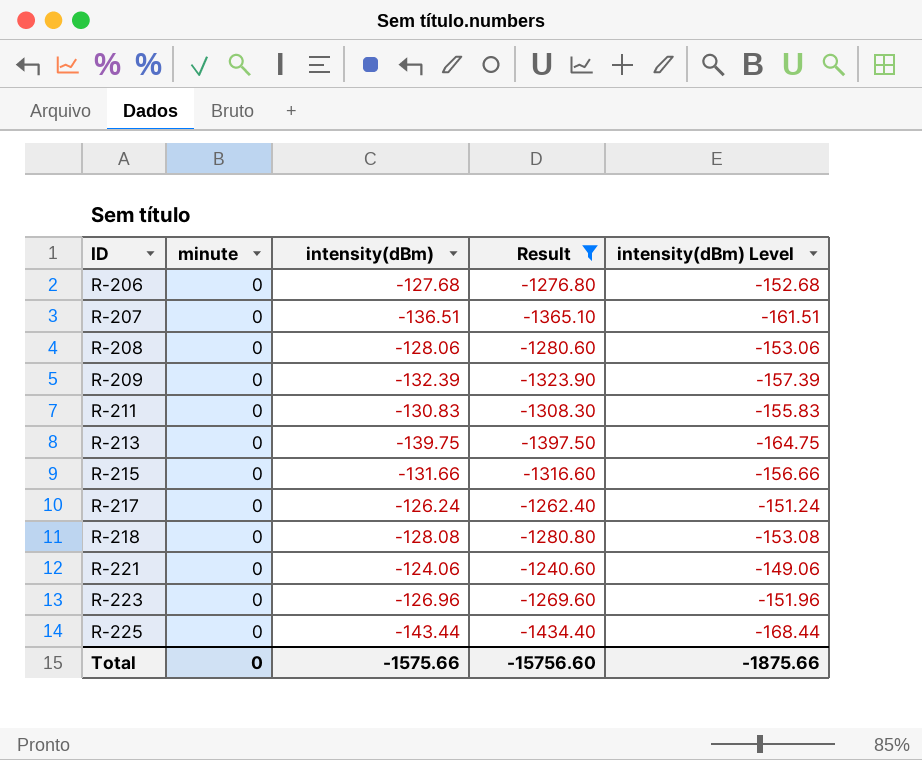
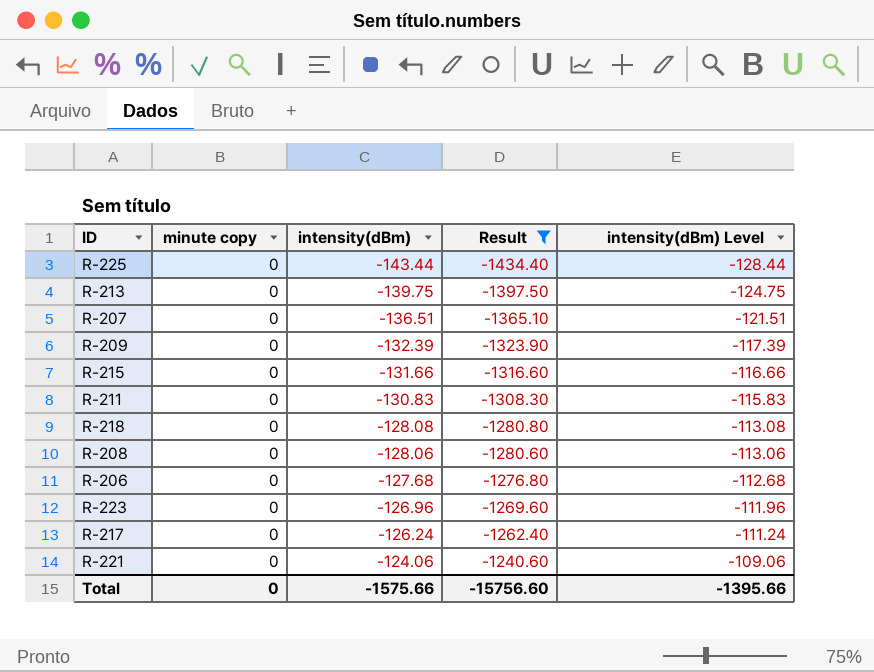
row order: ID ascending -> intensity(dBm) ascending
column name: minute -> minute copy
column intensity(dBm) Level | formula: [intensity(dBm)] - 25 -> [intensity(dBm)] + 15
Total | intensity(dBm) Level: -1875.66 -> -1395.66

